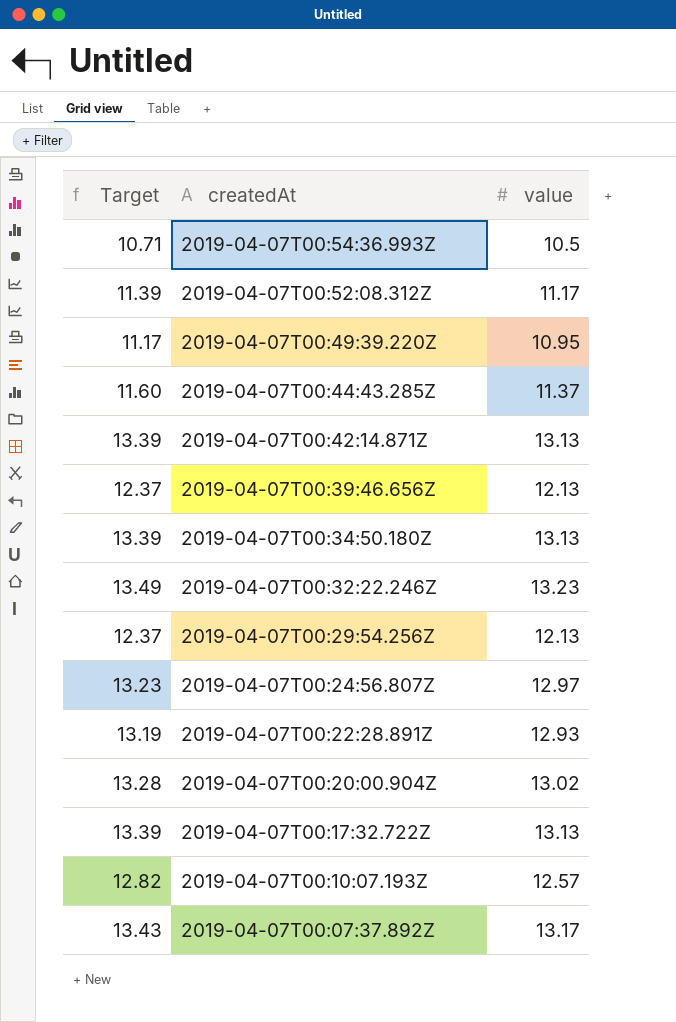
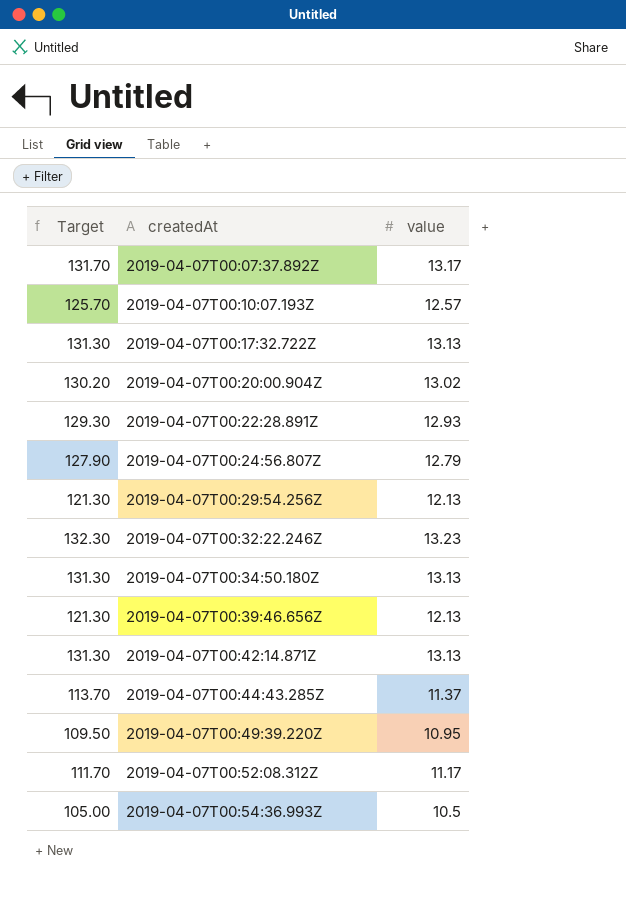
row order: createdAt descending -> createdAt ascending
column Target | formula: [value] * 1.02 -> [value] * 10
2019-04-07T00:24:56.807Z | value: 12.97 -> 12.79

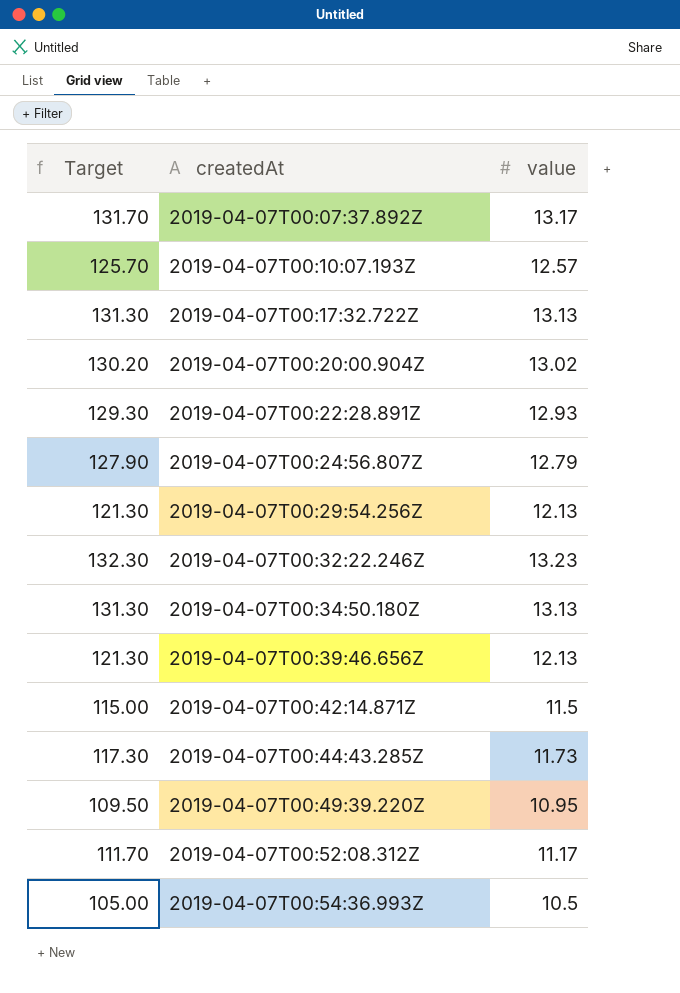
2019-04-07T00:42:14.871Z | Target: 131.30 -> 115.00
2019-04-07T00:42:14.871Z | value: 13.13 -> 11.5
2019-04-07T00:44:43.285Z | Target: 113.70 -> 117.30
2019-04-07T00:44:43.285Z | value: 11.37 -> 11.73

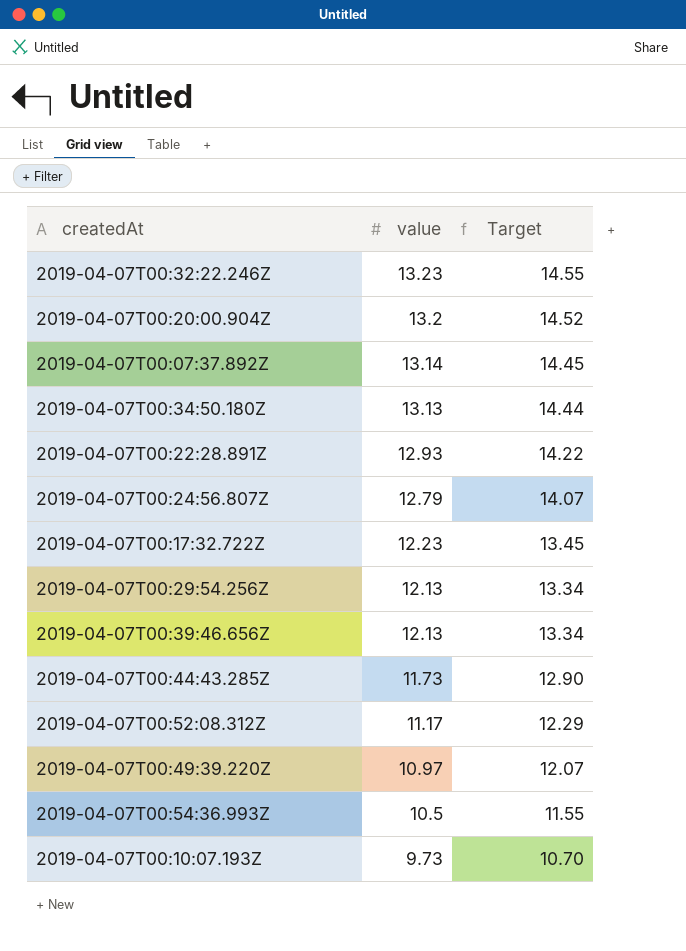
row order: createdAt ascending -> value descending
column Target | formula: [value] * 10 -> [value] * 1.1
column Target | position: 1 -> 3
row 2019-04-07T00:42:14.871Z: 115.00 | 11.5 -> none
2019-04-07T00:20:00.904Z | value: 13.02 -> 13.2
2019-04-07T00:07:37.892Z | value: 13.17 -> 13.14
2019-04-07T00:17:32.722Z | value: 13.13 -> 12.23
2019-04-07T00:49:39.220Z | value: 10.95 -> 10.97
2019-04-07T00:10:07.193Z | value: 12.57 -> 9.73

